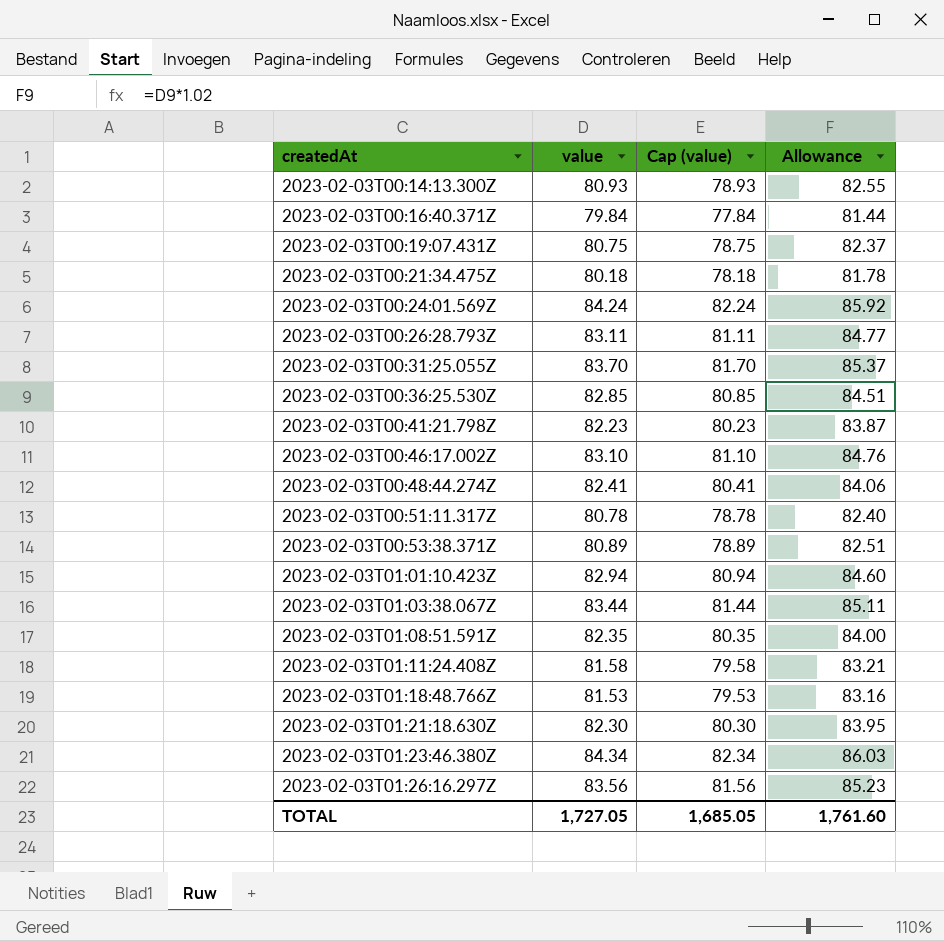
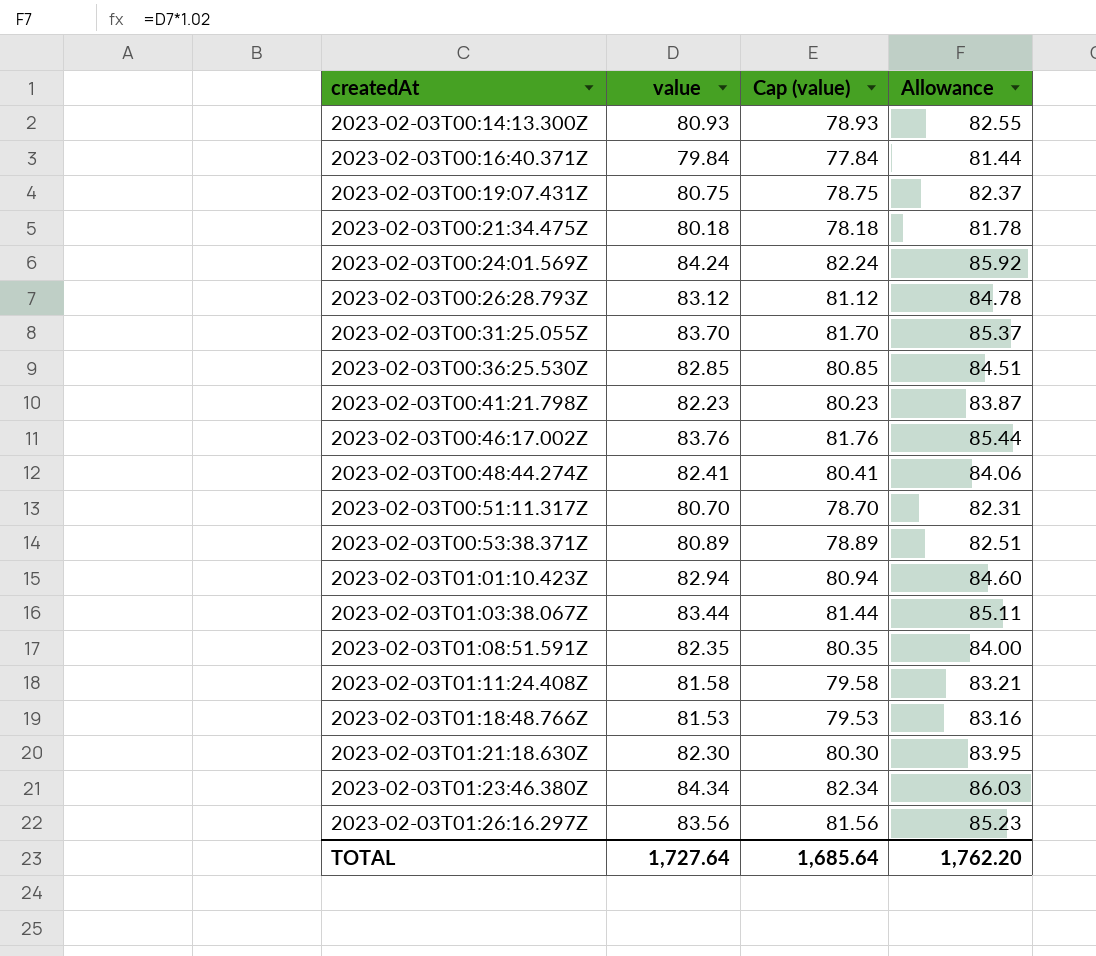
2023-02-03T00:26:28.793Z | value: 83.11 -> 83.12
2023-02-03T00:26:28.793Z | Cap (value): 81.11 -> 81.12
2023-02-03T00:26:28.793Z | Allowance: 84.77 -> 84.78
2023-02-03T00:46:17.002Z | value: 83.10 -> 83.76
2023-02-03T00:46:17.002Z | Cap (value): 81.10 -> 81.76
2023-02-03T00:46:17.002Z | Allowance: 84.76 -> 85.44
2023-02-03T00:51:11.317Z | value: 80.78 -> 80.70
2023-02-03T00:51:11.317Z | Cap (value): 78.78 -> 78.70
2023-02-03T00:51:11.317Z | Allowance: 82.40 -> 82.31
TOTAL | value: 1,727.05 -> 1,727.64
TOTAL | Cap (value): 1,685.05 -> 1,685.64
TOTAL | Allowance: 1,761.60 -> 1,762.20

